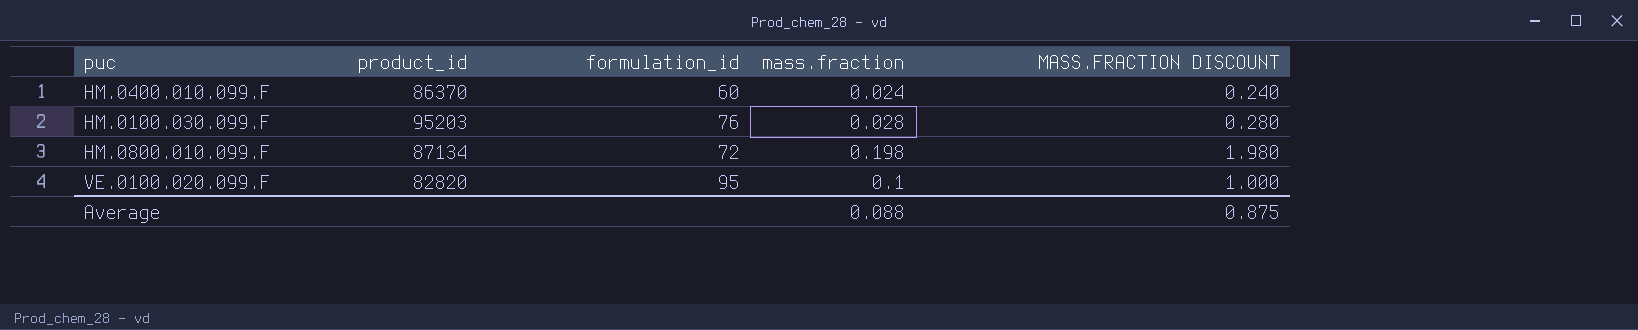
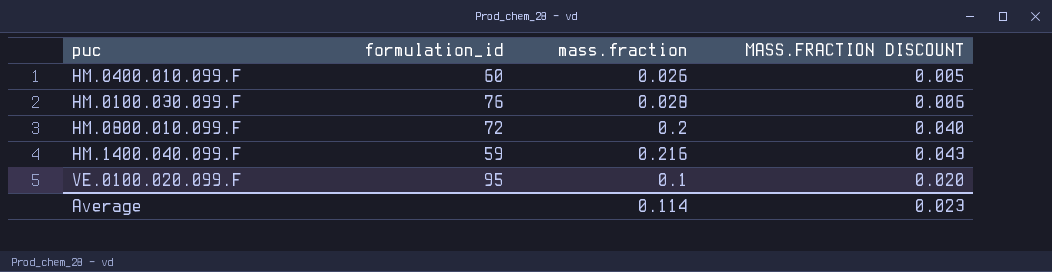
column product_id | position: 2 -> none
column MASS.FRACTION DISCOUNT | formula: [mass.fraction] * 10 -> [mass.fraction] * 0.2
HM.0400.010.099.F | mass.fraction: 0.024 -> 0.026
HM.0800.010.099.F | mass.fraction: 0.198 -> 0.2
row HM.1400.040.099.F: none -> 59 | 0.216 | 0.043
Average | mass.fraction: 0.088 -> 0.114
Average | MASS.FRACTION DISCOUNT: 0.875 -> 0.023

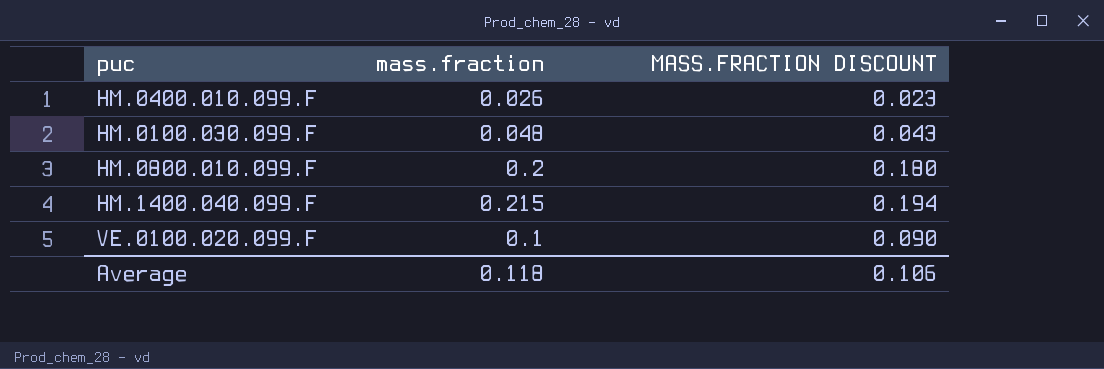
column formulation_id | position: 2 -> none
column MASS.FRACTION DISCOUNT | formula: [mass.fraction] * 0.2 -> [mass.fraction] * 0.9
HM.0100.030.099.F | mass.fraction: 0.028 -> 0.048
HM.1400.040.099.F | mass.fraction: 0.216 -> 0.215
Average | mass.fraction: 0.114 -> 0.118
Average | MASS.FRACTION DISCOUNT: 0.023 -> 0.106

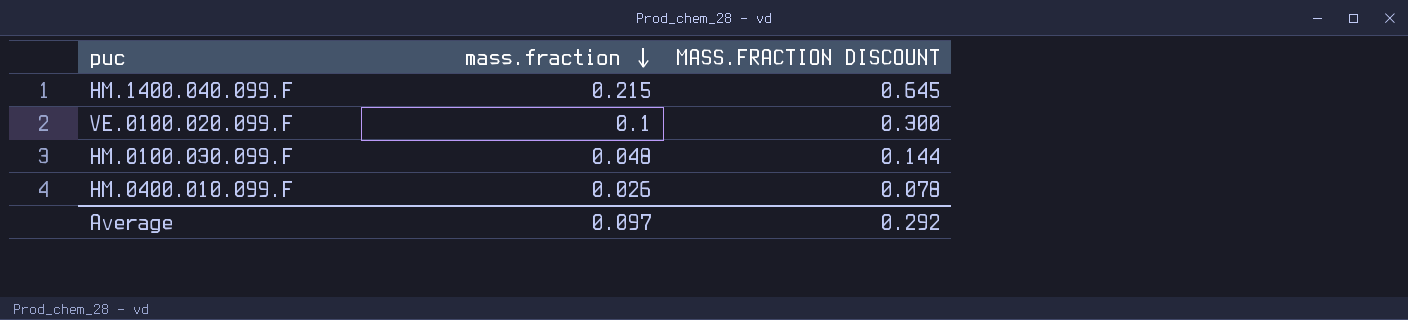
row order: none -> mass.fraction descending
column MASS.FRACTION DISCOUNT | formula: [mass.fraction] * 0.9 -> [mass.fraction] * 3
row HM.0800.010.099.F: 0.2 | 0.180 -> none
Average | mass.fraction: 0.118 -> 0.097
Average | MASS.FRACTION DISCOUNT: 0.106 -> 0.292

